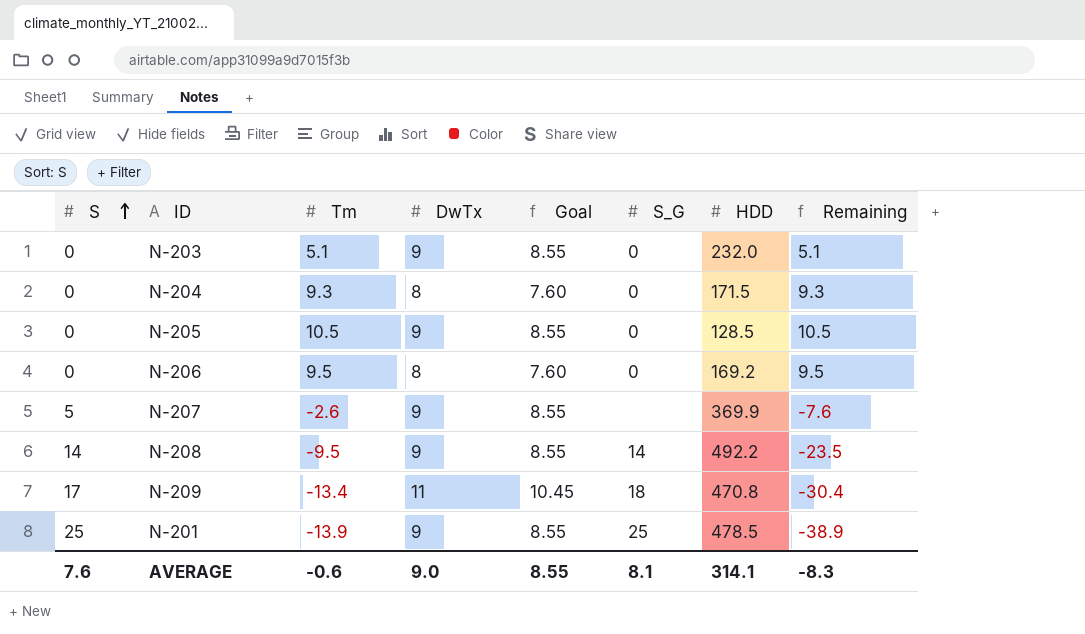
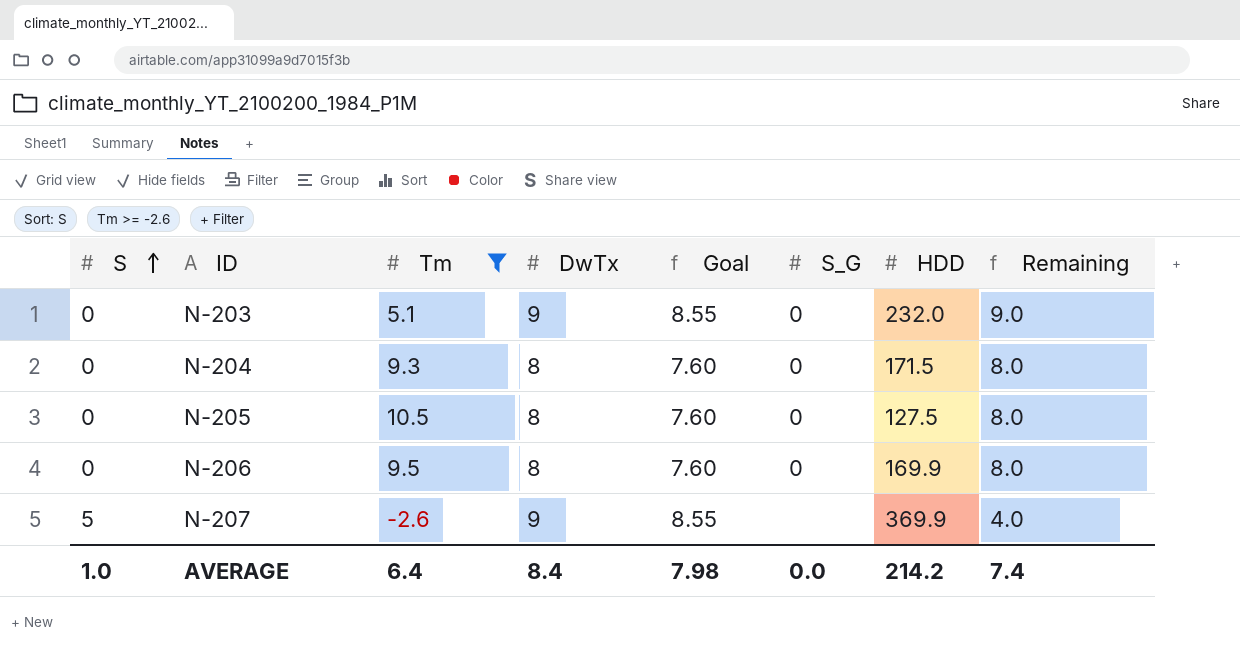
filter: none -> Tm >= -2.6
column Remaining | formula: [Tm] - [S] -> [DwTx] - [S]
N-205 | DwTx: 9 -> 8
N-205 | Goal: 8.55 -> 7.60
N-205 | HDD: 128.5 -> 127.5
N-206 | HDD: 169.2 -> 169.9
AVERAGE | S: 7.6 -> 1.0
AVERAGE | Tm: -0.6 -> 6.4
AVERAGE | DwTx: 9.0 -> 8.4
AVERAGE | Goal: 8.55 -> 7.98
AVERAGE | S_G: 8.1 -> 0.0
AVERAGE | HDD: 314.1 -> 214.2
AVERAGE | Remaining: -8.3 -> 7.4

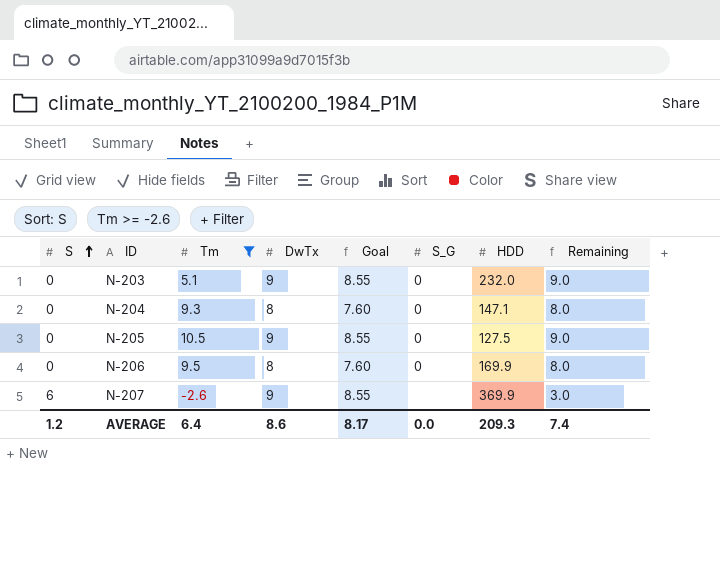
N-204 | HDD: 171.5 -> 147.1
N-205 | DwTx: 8 -> 9
N-205 | Goal: 7.60 -> 8.55
N-205 | Remaining: 8.0 -> 9.0
N-207 | S: 5 -> 6
N-207 | Remaining: 4.0 -> 3.0
AVERAGE | S: 1.0 -> 1.2
AVERAGE | DwTx: 8.4 -> 8.6
AVERAGE | Goal: 7.98 -> 8.17
AVERAGE | HDD: 214.2 -> 209.3

